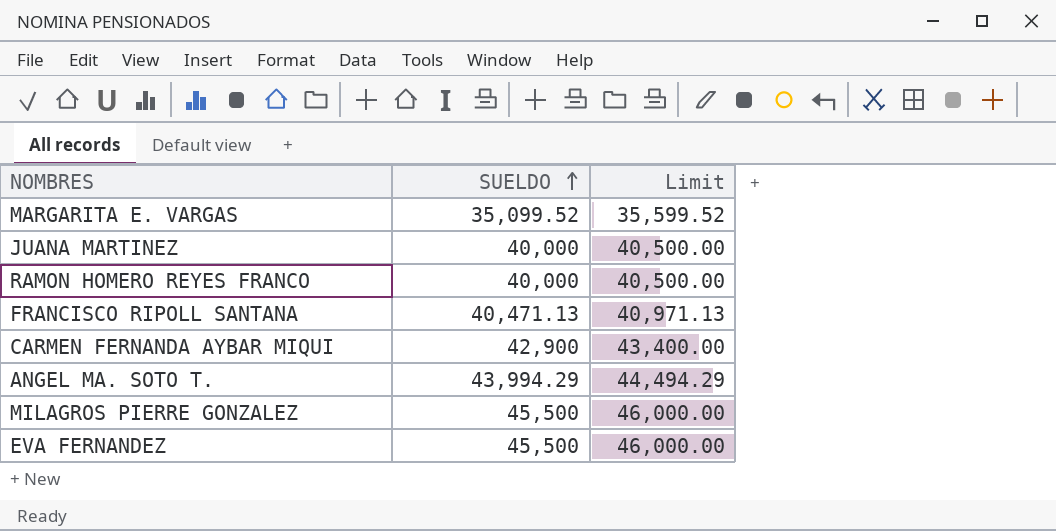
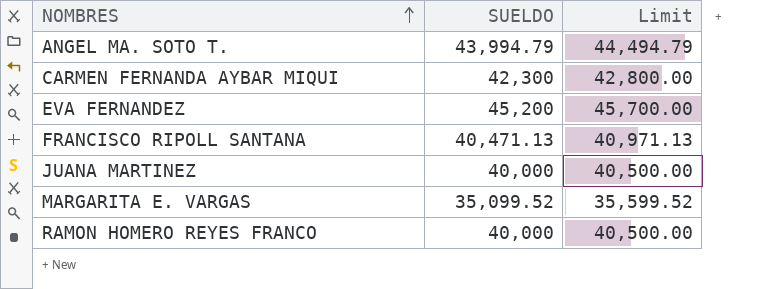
row order: SUELDO ascending -> NOMBRES ascending
row MILAGROS PIERRE GONZALEZ: 45,500 | 46,000.00 -> none
ANGEL MA. SOTO T. | SUELDO: 43,994.29 -> 43,994.79
ANGEL MA. SOTO T. | Limit: 44,494.29 -> 44,494.79
CARMEN FERNANDA AYBAR MIQUI | SUELDO: 42,900 -> 42,300
CARMEN FERNANDA AYBAR MIQUI | Limit: 43,400.00 -> 42,800.00
EVA FERNANDEZ | SUELDO: 45,500 -> 45,200
EVA FERNANDEZ | Limit: 46,000.00 -> 45,700.00

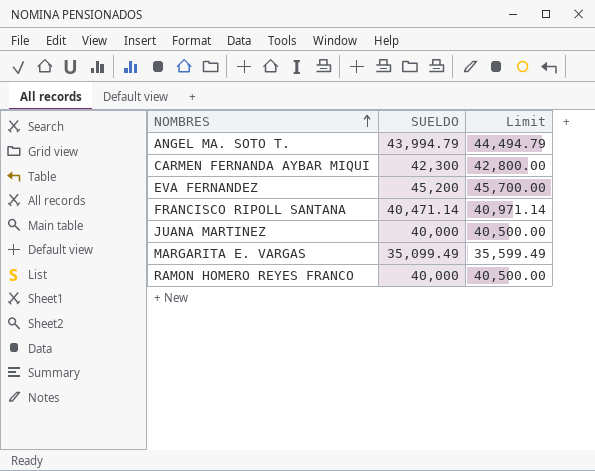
FRANCISCO RIPOLL SANTANA | SUELDO: 40,471.13 -> 40,471.14
FRANCISCO RIPOLL SANTANA | Limit: 40,971.13 -> 40,971.14
MARGARITA E. VARGAS | SUELDO: 35,099.52 -> 35,099.49
MARGARITA E. VARGAS | Limit: 35,599.52 -> 35,599.49

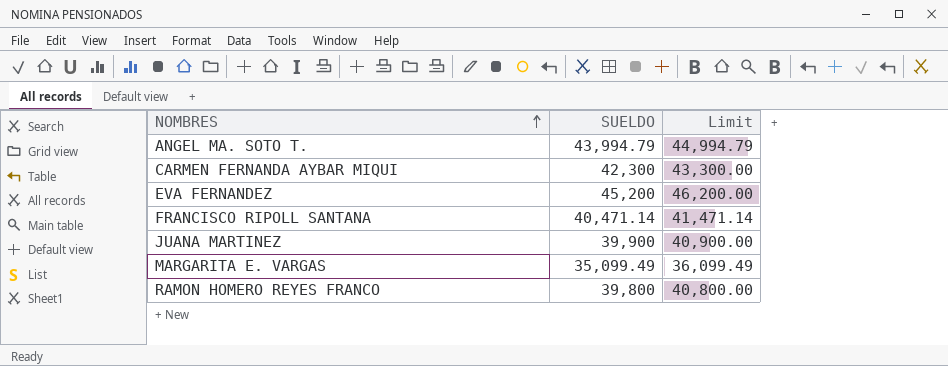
column Limit | formula: [SUELDO] + 500 -> [SUELDO] + 1000
JUANA MARTINEZ | SUELDO: 40,000 -> 39,900
RAMON HOMERO REYES FRANCO | SUELDO: 40,000 -> 39,800

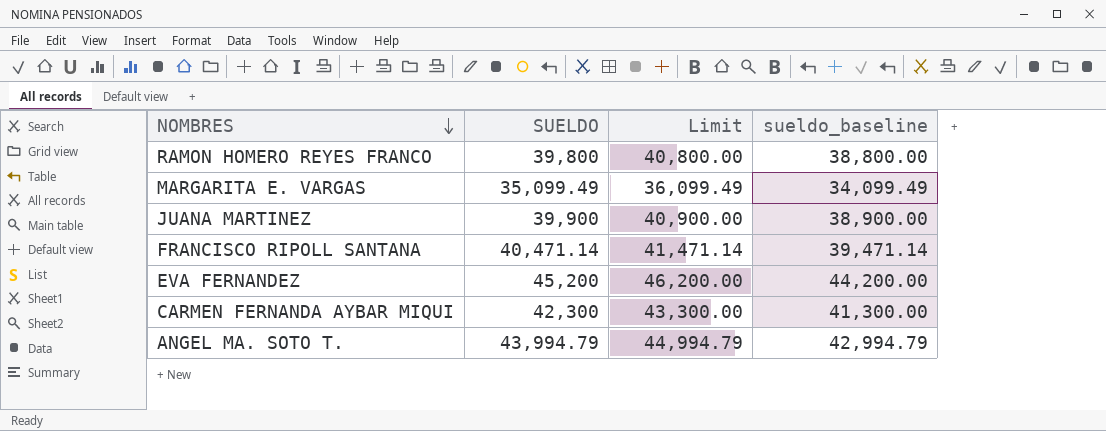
row order: NOMBRES ascending -> NOMBRES descending
column sueldo_baseline | formula: none -> [SUELDO] - 1000

